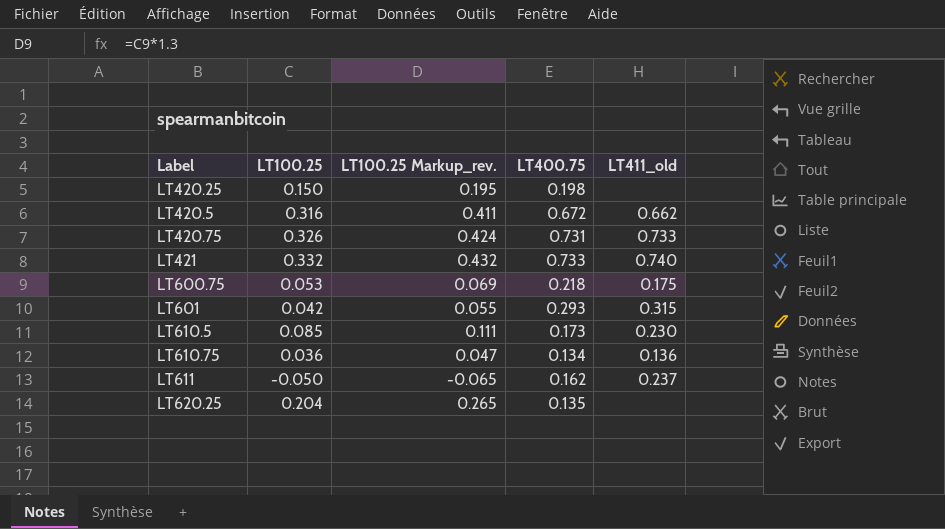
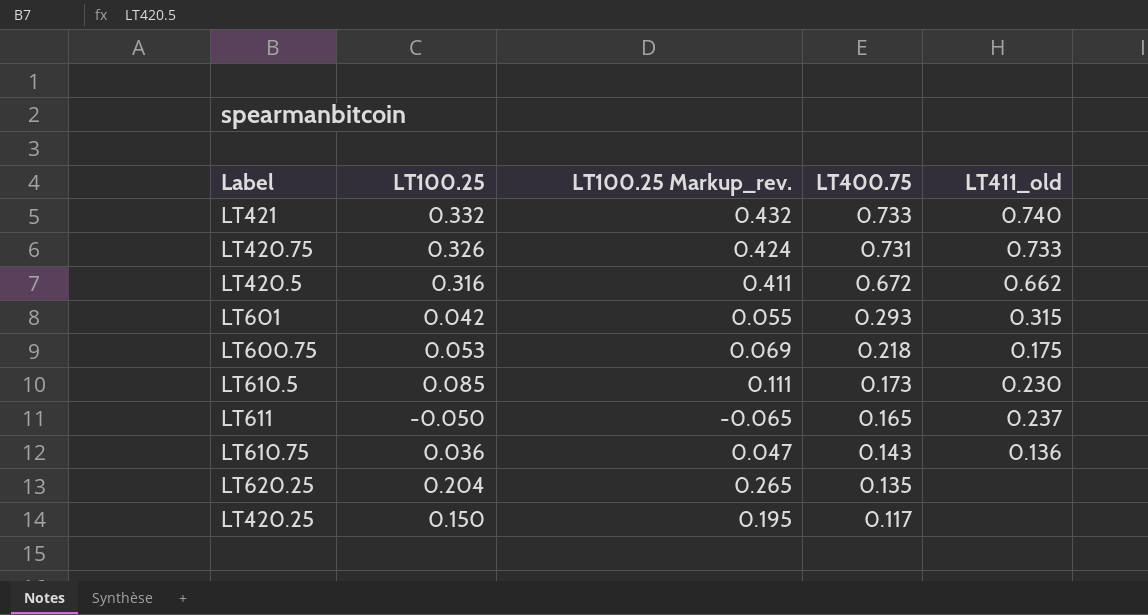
row order: none -> LT400.75 descending
LT611 | LT400.75: 0.162 -> 0.165
LT610.75 | LT400.75: 0.134 -> 0.143
LT420.25 | LT400.75: 0.198 -> 0.117

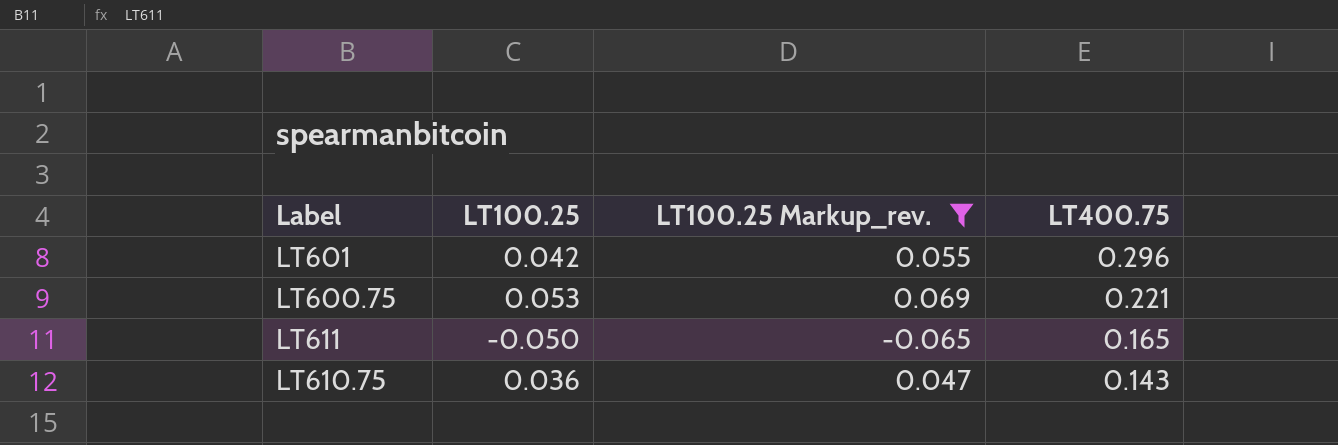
filter: none -> LT100.25 Markup_rev. <= 0.069
column LT411_old | position: 5 -> none
LT601 | LT400.75: 0.293 -> 0.296
LT600.75 | LT400.75: 0.218 -> 0.221

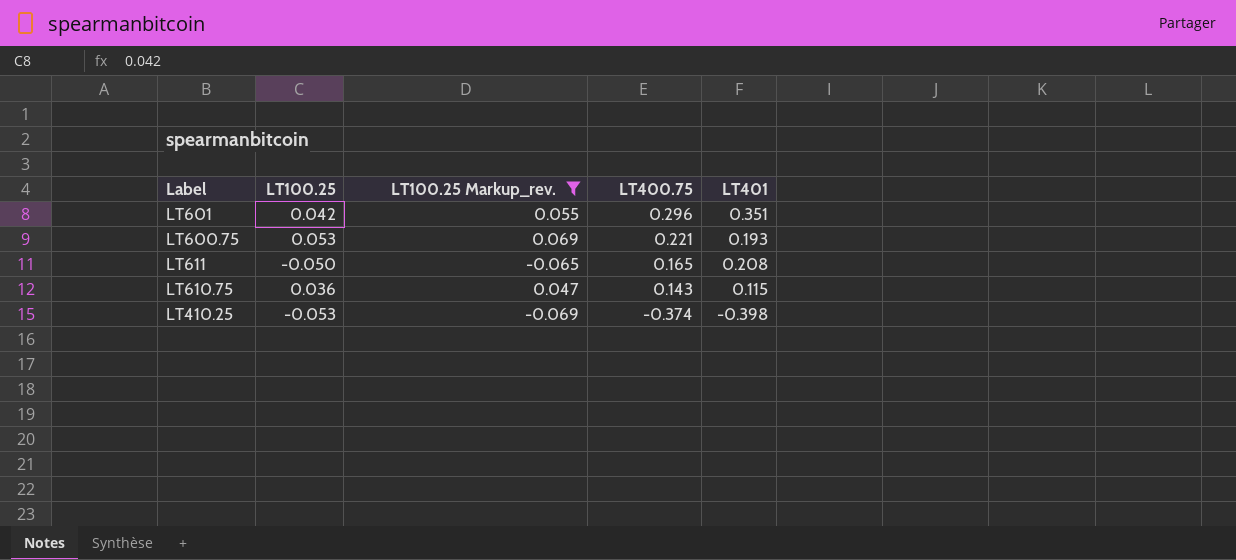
column LT401 | position: none -> 5
row LT410.25: none -> -0.053 | -0.069 | -0.374 | -0.398

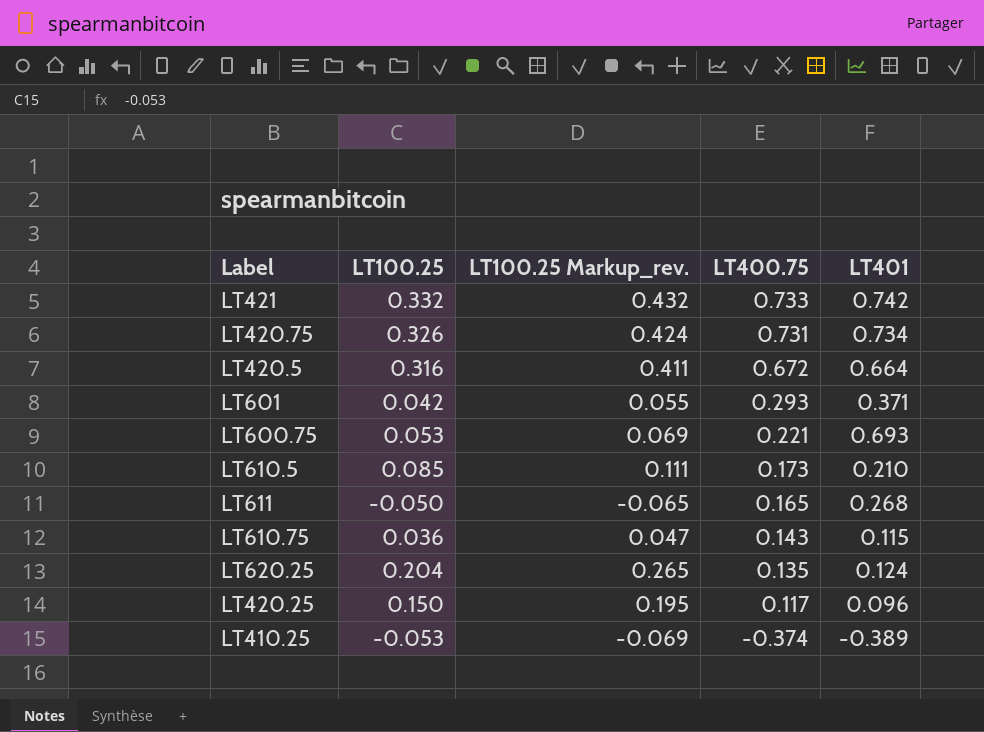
filter: LT100.25 Markup_rev. <= 0.069 -> none
LT601 | LT400.75: 0.296 -> 0.293
LT601 | LT401: 0.351 -> 0.371
LT600.75 | LT401: 0.193 -> 0.693
LT611 | LT401: 0.208 -> 0.268
LT410.25 | LT401: -0.398 -> -0.389

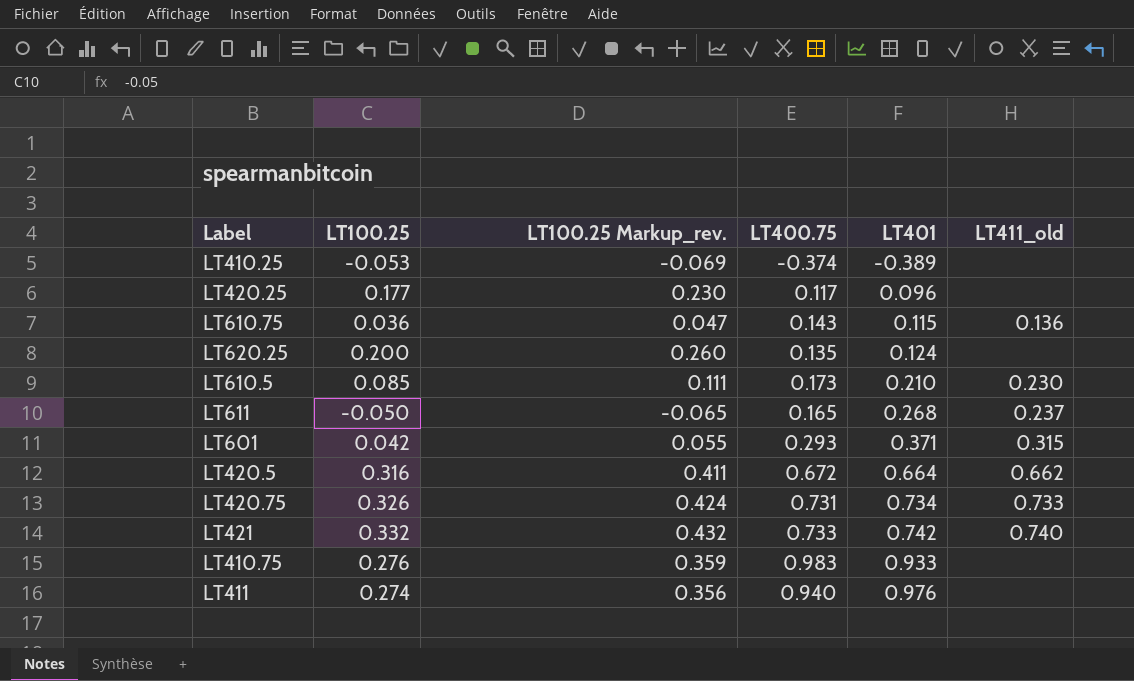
row order: LT400.75 descending -> LT401 ascending
column LT411_old | position: none -> 6
row LT600.75: 0.053 | 0.069 | 0.221 | 0.693 -> none
LT420.25 | LT100.25: 0.150 -> 0.177
LT420.25 | LT100.25 Markup_rev.: 0.195 -> 0.230
LT620.25 | LT100.25: 0.204 -> 0.200
LT620.25 | LT100.25 Markup_rev.: 0.265 -> 0.260
row LT410.75: none -> 0.276 | 0.359 | 0.983 | 0.933 | none
row LT411: none -> 0.274 | 0.356 | 0.940 | 0.976 | none

